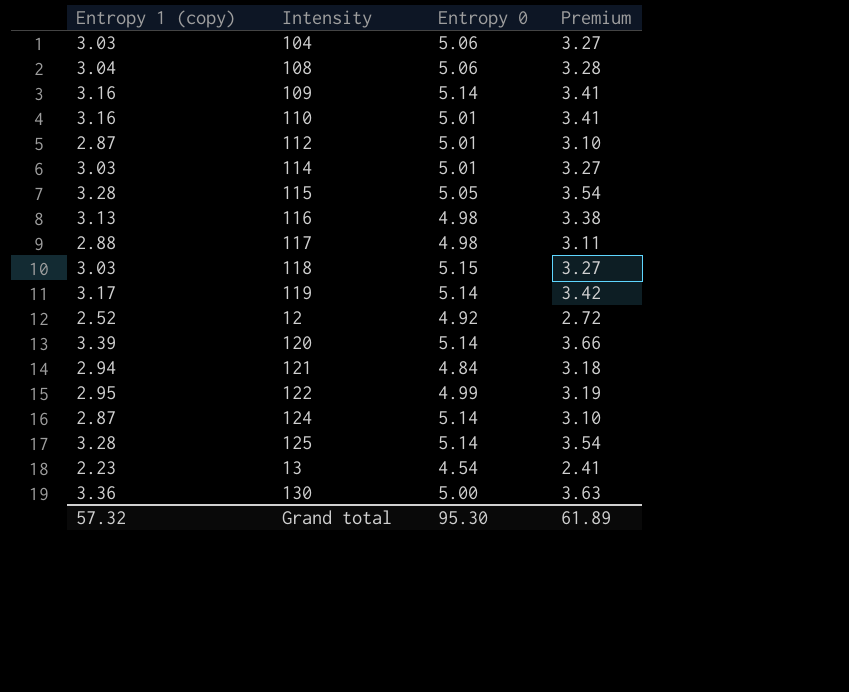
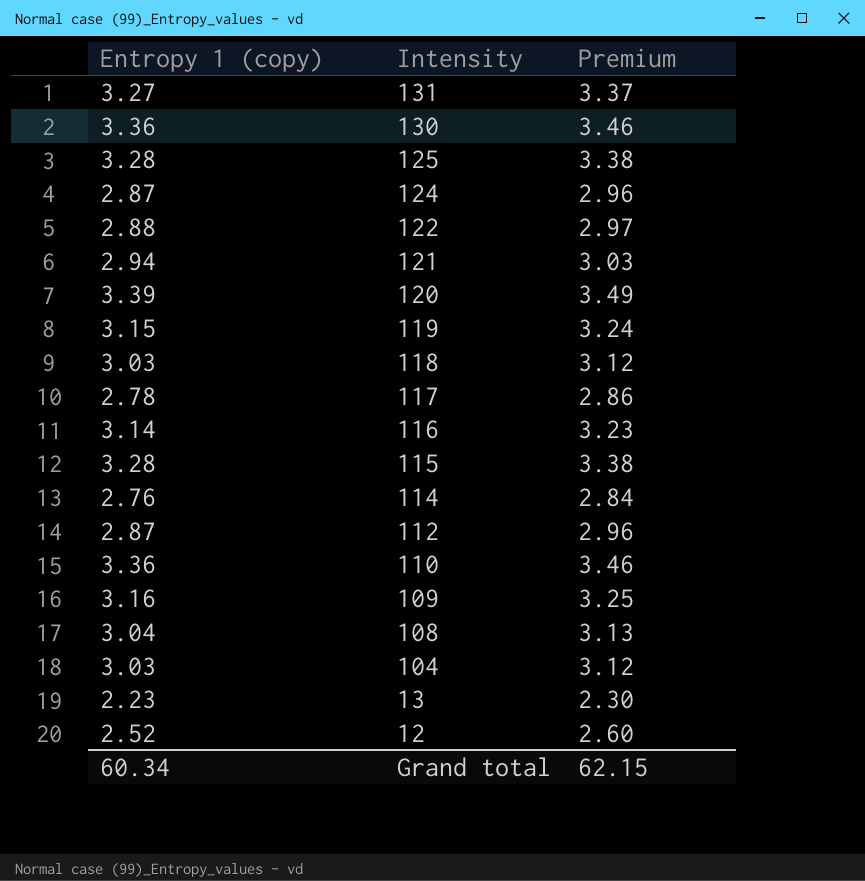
row order: none -> Intensity descending
column Entropy 0 | position: 3 -> none
column Premium | formula: [Entropy 1 (copy)] * 1.08 -> [Entropy 1 (copy)] * 1.03
row 131: none -> 3.27 | 3.37
122 | Entropy 1 (copy): 2.95 -> 2.88
119 | Entropy 1 (copy): 3.17 -> 3.15
117 | Entropy 1 (copy): 2.88 -> 2.78
116 | Entropy 1 (copy): 3.13 -> 3.14
114 | Entropy 1 (copy): 3.03 -> 2.76
110 | Entropy 1 (copy): 3.16 -> 3.36
Grand total | Entropy 1 (copy): 57.32 -> 60.34
Grand total | Premium: 61.89 -> 62.15

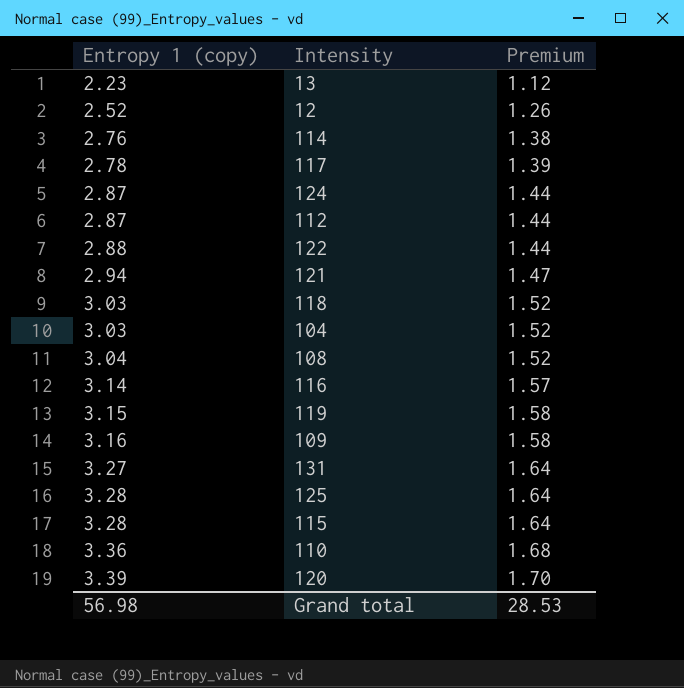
row order: Intensity descending -> Entropy 1 (copy) ascending
column Premium | formula: [Entropy 1 (copy)] * 1.03 -> [Entropy 1 (copy)] * 0.5
row 130: 3.36 | 3.46 -> none
Grand total | Entropy 1 (copy): 60.34 -> 56.98
Grand total | Premium: 62.15 -> 28.53

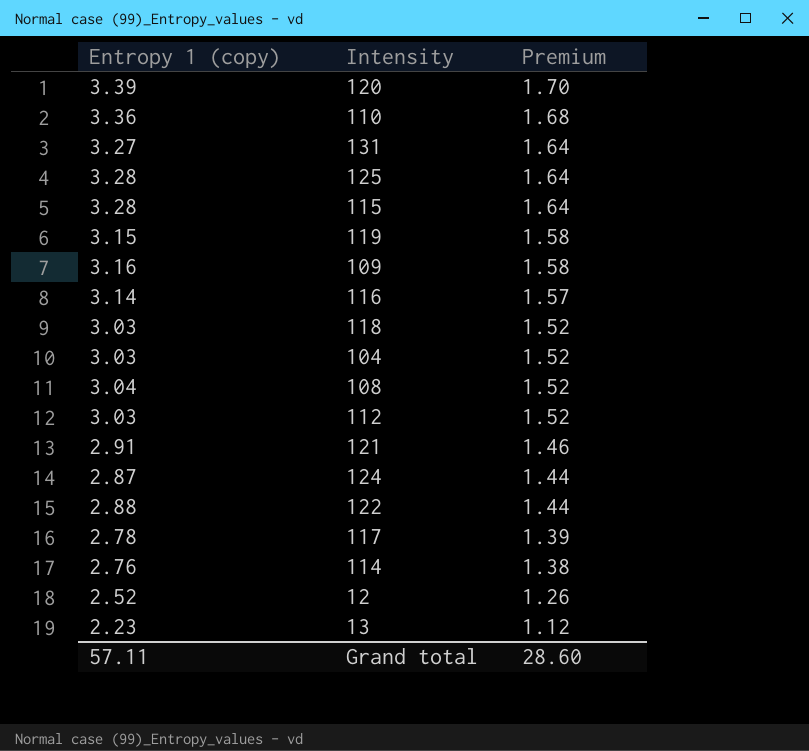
row order: Entropy 1 (copy) ascending -> Premium descending
112 | Entropy 1 (copy): 2.87 -> 3.03
112 | Premium: 1.44 -> 1.52
121 | Entropy 1 (copy): 2.94 -> 2.91
121 | Premium: 1.47 -> 1.46
Grand total | Entropy 1 (copy): 56.98 -> 57.11
Grand total | Premium: 28.53 -> 28.60

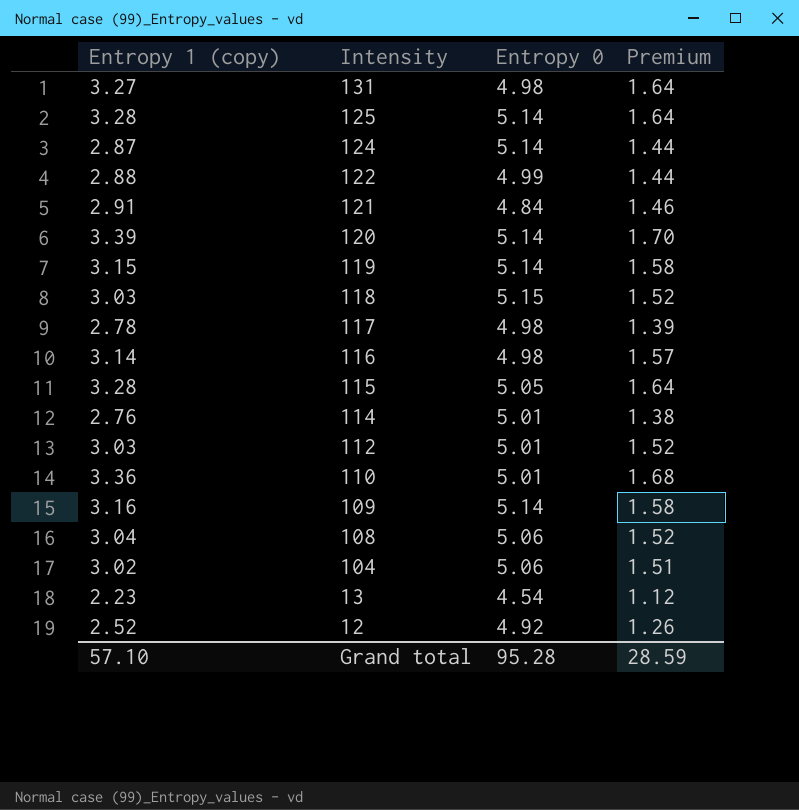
row order: Premium descending -> Intensity descending
column Entropy 0 | position: none -> 3
104 | Entropy 1 (copy): 3.03 -> 3.02
104 | Premium: 1.52 -> 1.51
Grand total | Entropy 1 (copy): 57.11 -> 57.10
Grand total | Premium: 28.60 -> 28.59

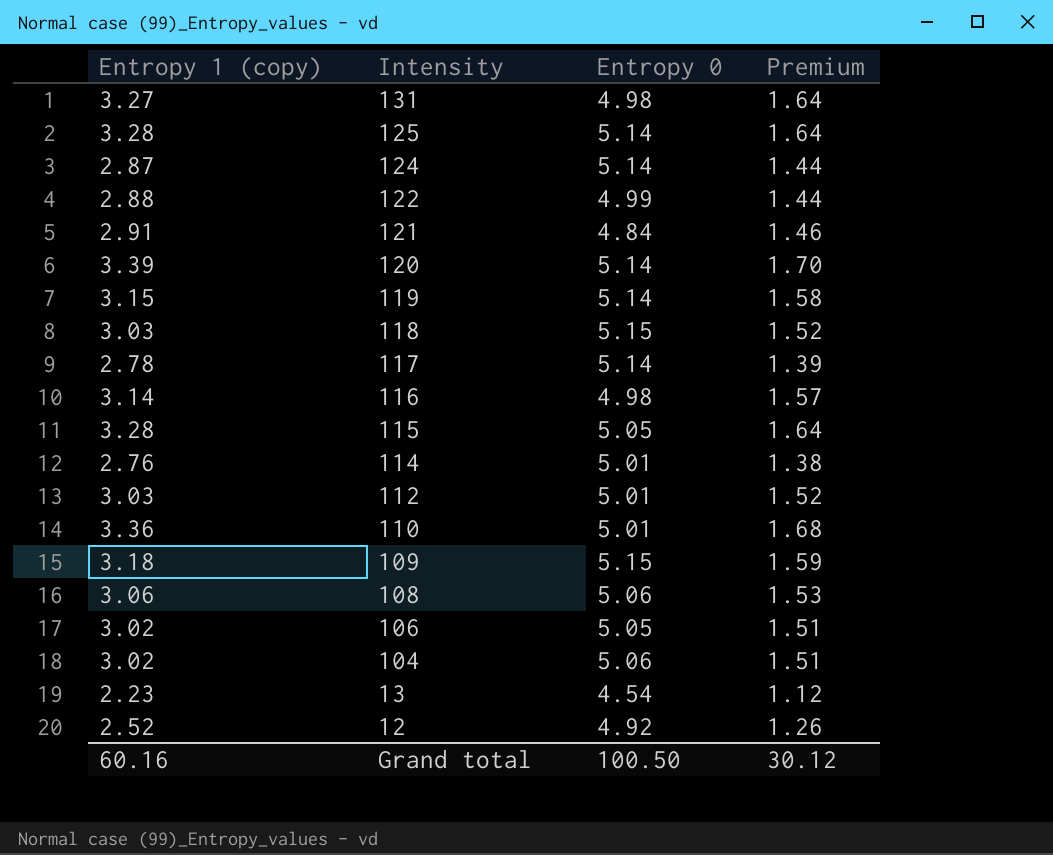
117 | Entropy 0: 4.98 -> 5.14
109 | Entropy 1 (copy): 3.16 -> 3.18
109 | Entropy 0: 5.14 -> 5.15
109 | Premium: 1.58 -> 1.59
108 | Entropy 1 (copy): 3.04 -> 3.06
108 | Premium: 1.52 -> 1.53
row 106: none -> 3.02 | 5.05 | 1.51
Grand total | Entropy 1 (copy): 57.10 -> 60.16
Grand total | Entropy 0: 95.28 -> 100.50
Grand total | Premium: 28.59 -> 30.12

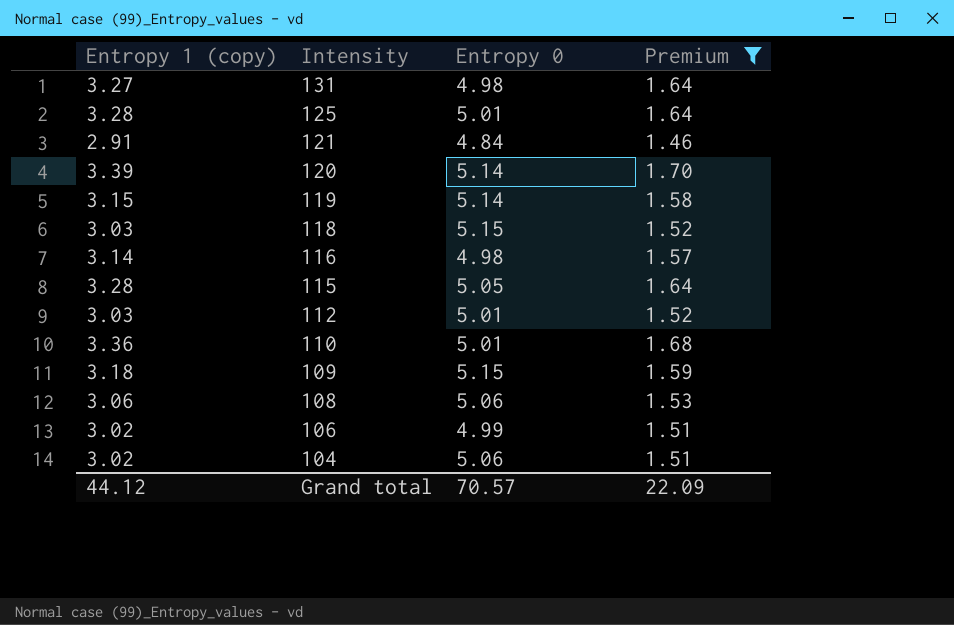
filter: none -> Premium >= 1.46
125 | Entropy 0: 5.14 -> 5.01
106 | Entropy 0: 5.05 -> 4.99
Grand total | Entropy 1 (copy): 60.16 -> 44.12
Grand total | Entropy 0: 100.50 -> 70.57
Grand total | Premium: 30.12 -> 22.09

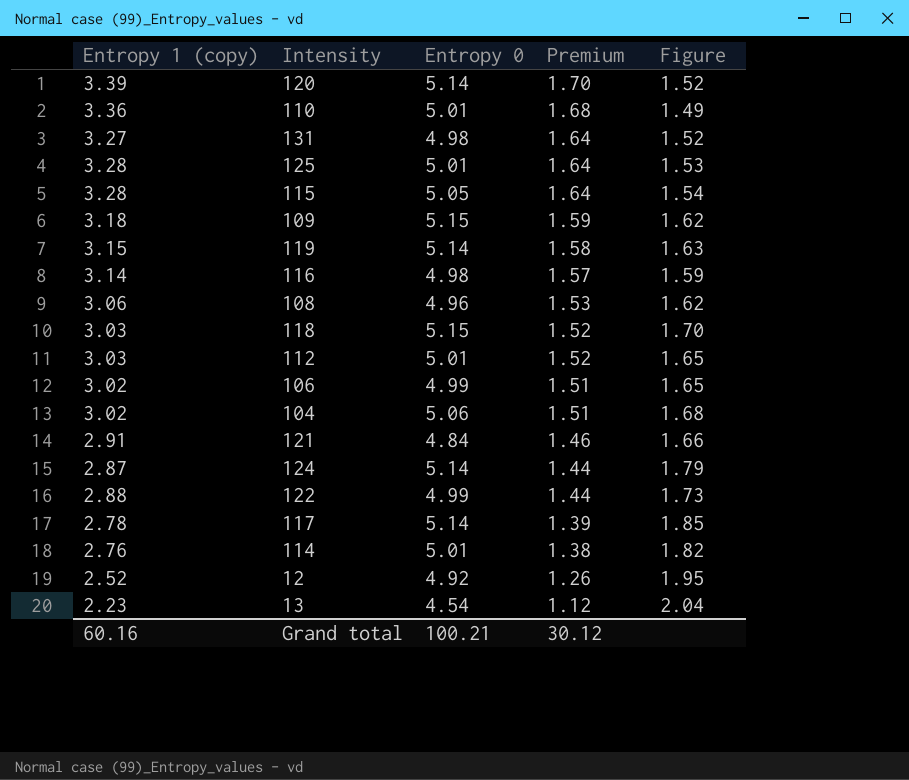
filter: Premium >= 1.46 -> none
row order: Intensity descending -> Premium descending
column Figure | formula: none -> [Entropy 0] / [Entropy 1 (copy)]
108 | Entropy 0: 5.06 -> 4.96
Grand total | Entropy 1 (copy): 44.12 -> 60.16
Grand total | Entropy 0: 70.57 -> 100.21
Grand total | Premium: 22.09 -> 30.12

